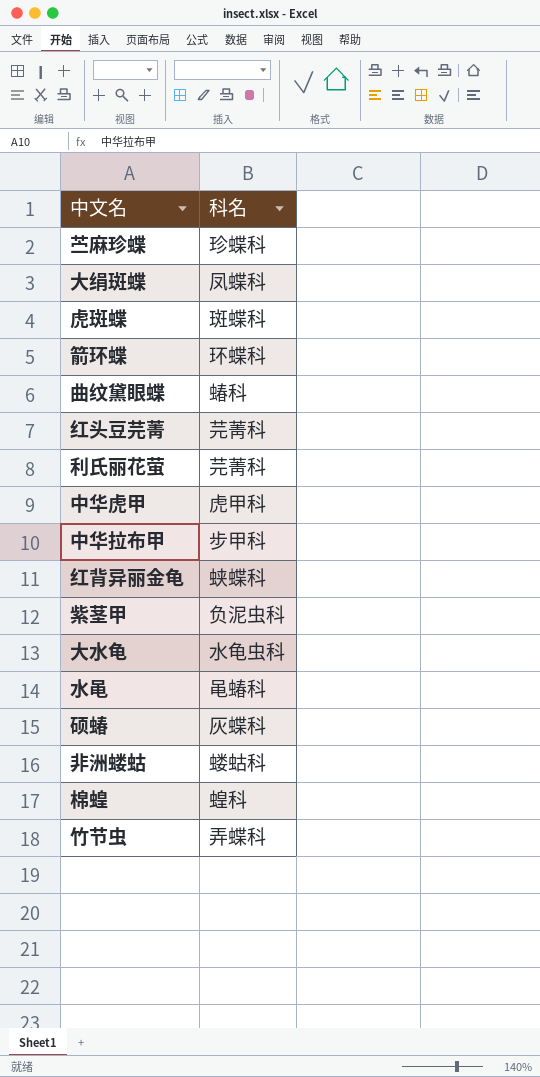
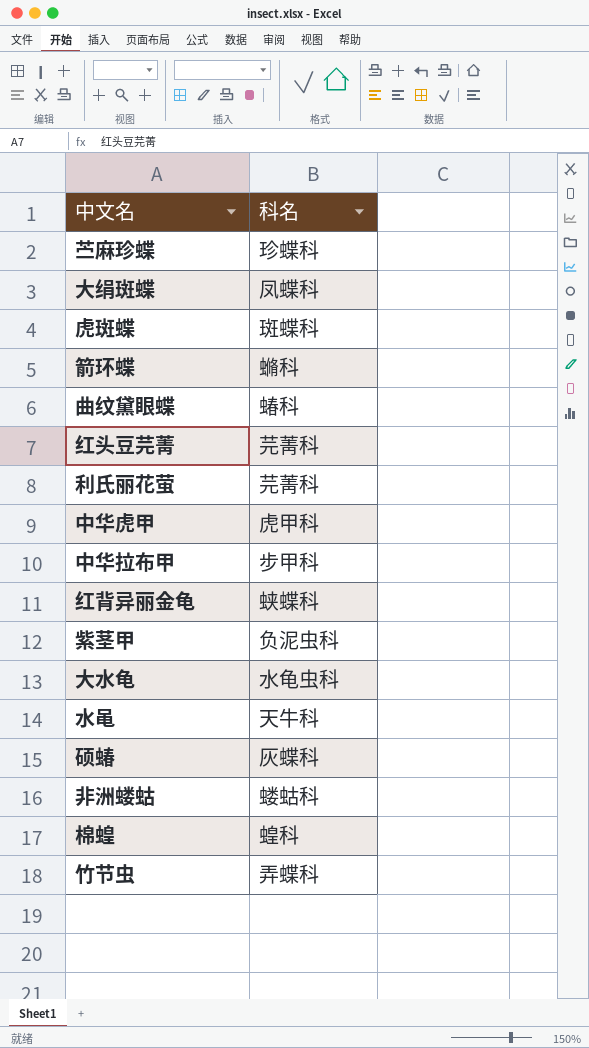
箭环蝶 | 科名: 环蝶科 -> 䗛科
水黾 | 科名: 黾蝽科 -> 天牛科

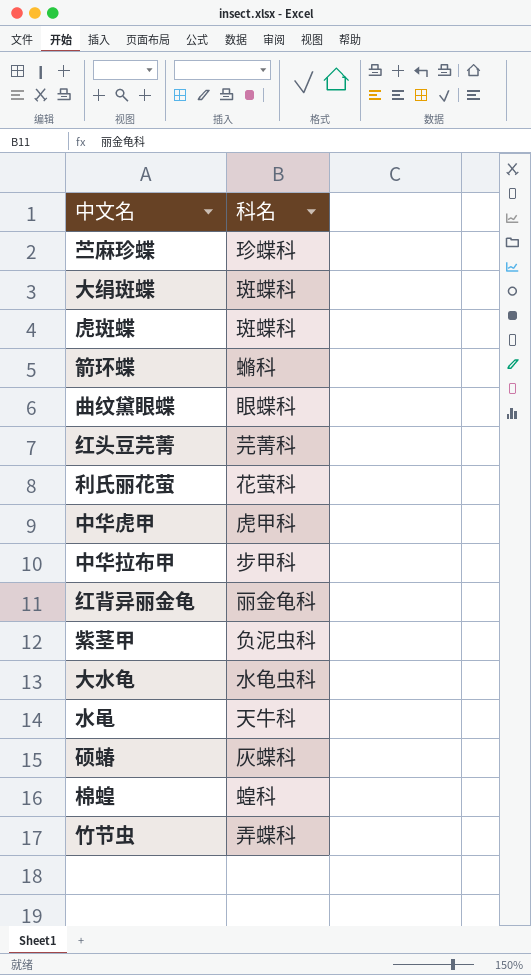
row 非洲蝼蛄: 蝼蛄科 -> none
大绢斑蝶 | 科名: 凤蝶科 -> 斑蝶科
曲纹黛眼蝶 | 科名: 蝽科 -> 眼蝶科
利氏丽花萤 | 科名: 芫菁科 -> 花萤科
红背异丽金龟 | 科名: 蛱蝶科 -> 丽金龟科

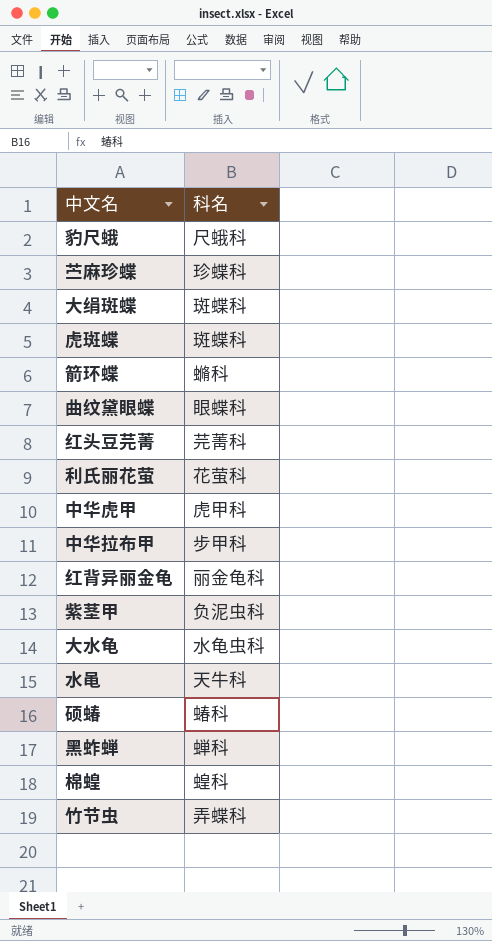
row 豹尺蛾: none -> 尺蛾科
硕蝽 | 科名: 灰蝶科 -> 蝽科
row 黑蚱蝉: none -> 蝉科

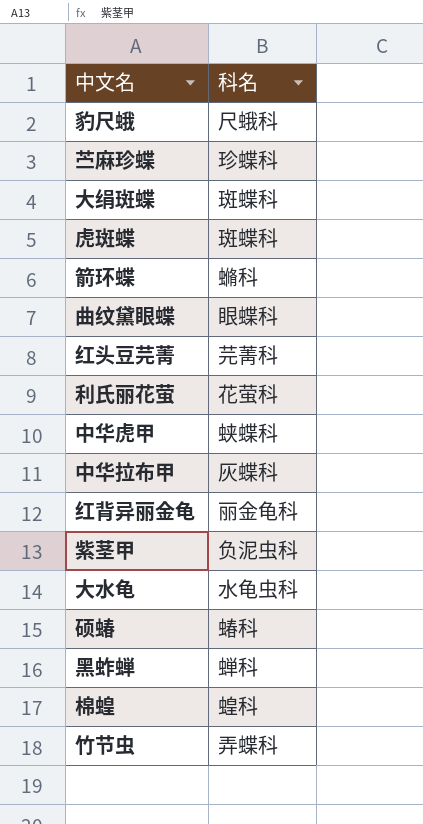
row 水黾: 天牛科 -> none
中华虎甲 | 科名: 虎甲科 -> 蛱蝶科
中华拉布甲 | 科名: 步甲科 -> 灰蝶科

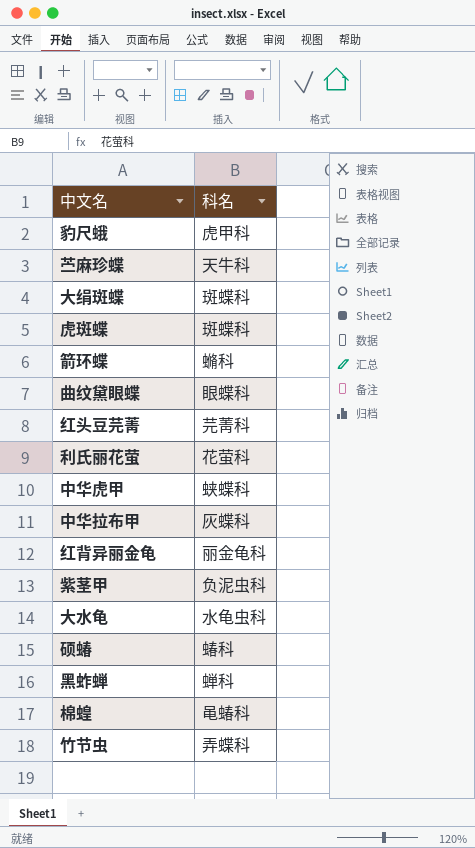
豹尺蛾 | 科名: 尺蛾科 -> 虎甲科
苎麻珍蝶 | 科名: 珍蝶科 -> 天牛科
棉蝗 | 科名: 蝗科 -> 黾蝽科

